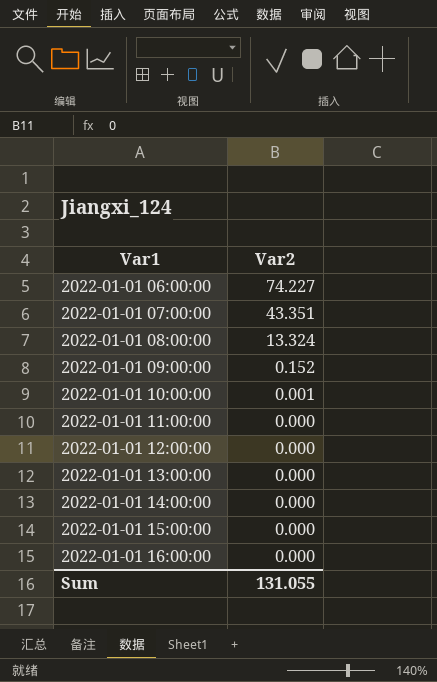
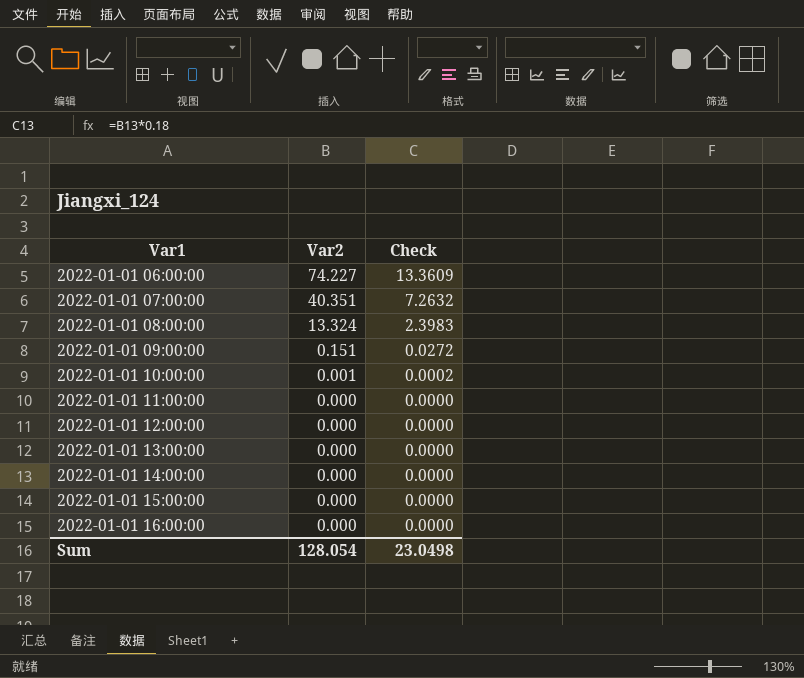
column Check | formula: none -> [Var2] * 0.18
2022-01-01 07:00:00 | Var2: 43.351 -> 40.351
2022-01-01 09:00:00 | Var2: 0.152 -> 0.151
Sum | Var2: 131.055 -> 128.054

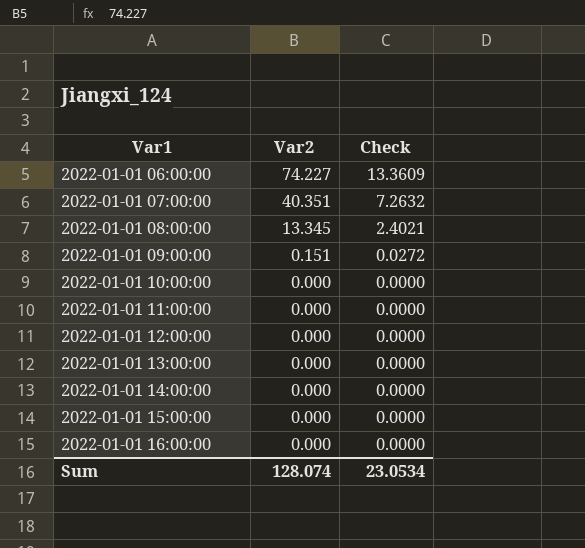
2022-01-01 08:00:00 | Var2: 13.324 -> 13.345
2022-01-01 08:00:00 | Check: 2.3983 -> 2.4021
2022-01-01 10:00:00 | Var2: 0.001 -> 0.000
2022-01-01 10:00:00 | Check: 0.0002 -> 0.0000
Sum | Var2: 128.054 -> 128.074
Sum | Check: 23.0498 -> 23.0534

